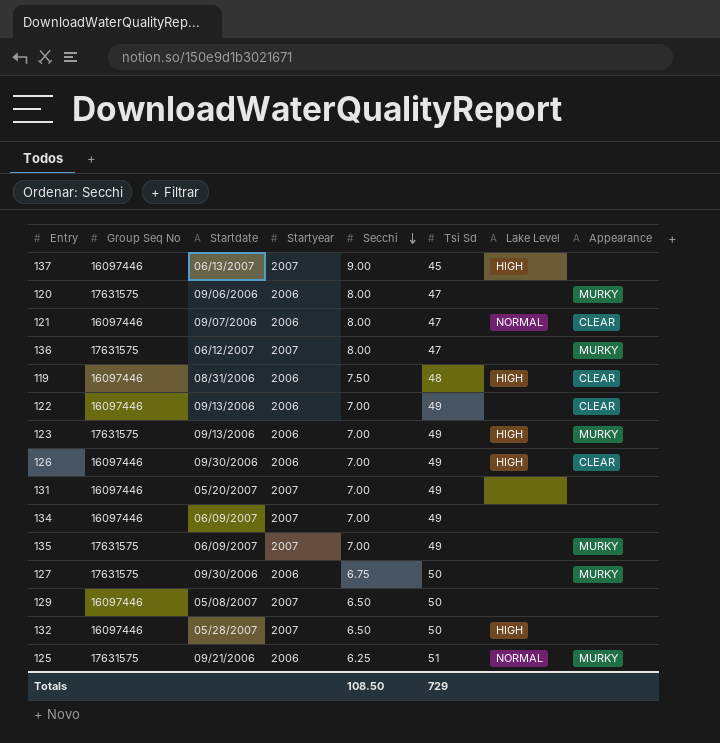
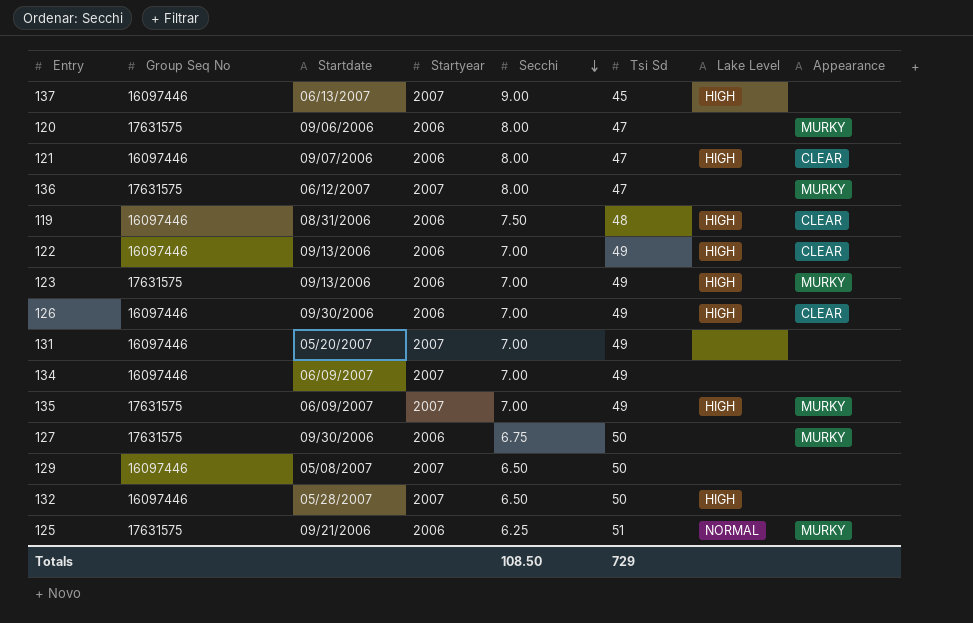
121 | Lake Level: NORMAL -> HIGH
122 | Lake Level: none -> HIGH
135 | Lake Level: none -> HIGH

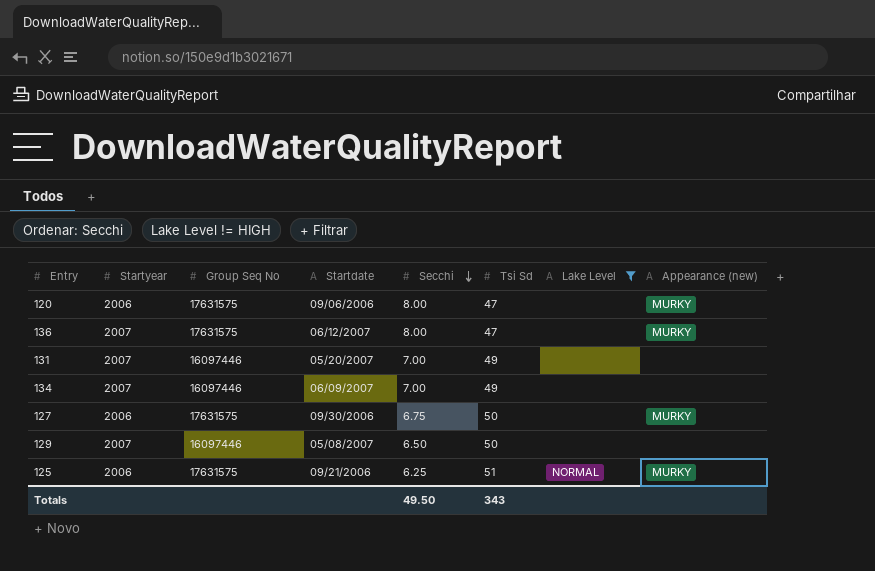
filter: none -> Lake Level != HIGH
column Startyear | position: 4 -> 2
column name: Appearance -> Appearance (new)
Totals | Secchi: 108.50 -> 49.50
Totals | Tsi Sd: 729 -> 343

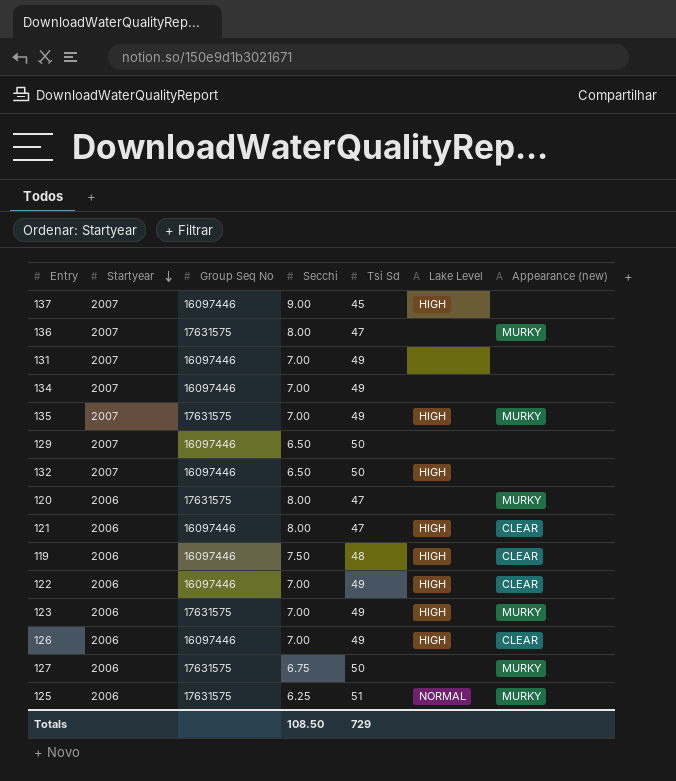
filter: Lake Level != HIGH -> none
row order: Secchi descending -> Startyear descending
column Startdate | position: 4 -> none
Totals | Secchi: 49.50 -> 108.50
Totals | Tsi Sd: 343 -> 729

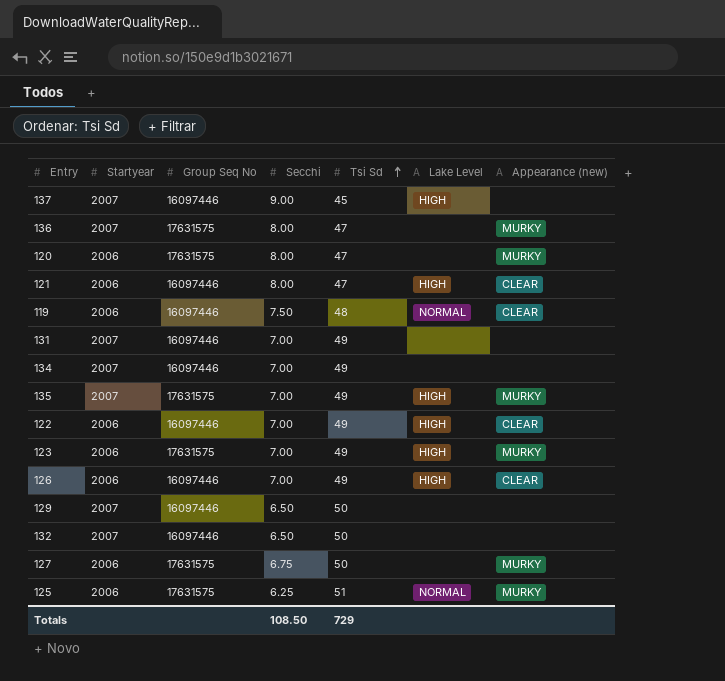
row order: Startyear descending -> Tsi Sd ascending
119 | Lake Level: HIGH -> NORMAL
132 | Lake Level: HIGH -> none

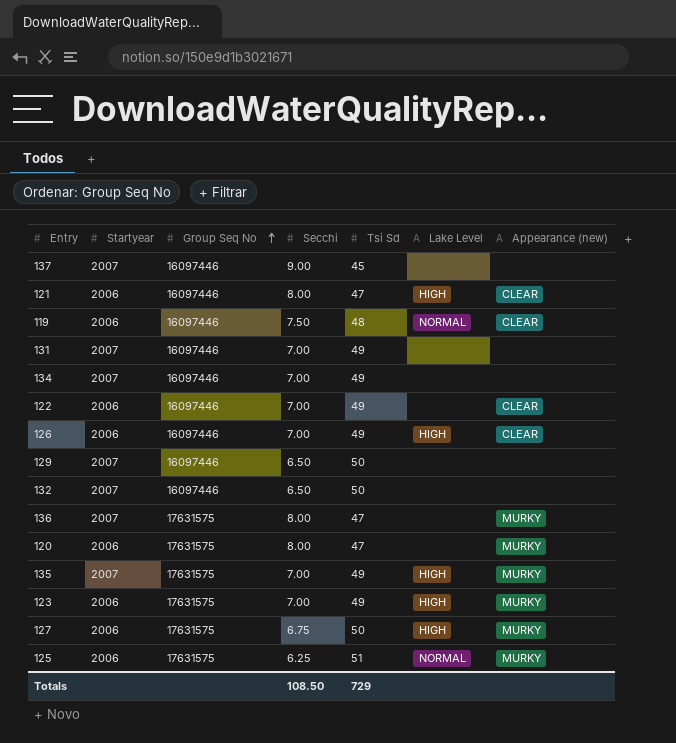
row order: Tsi Sd ascending -> Group Seq No ascending
137 | Lake Level: HIGH -> none
122 | Lake Level: HIGH -> none
127 | Lake Level: none -> HIGH

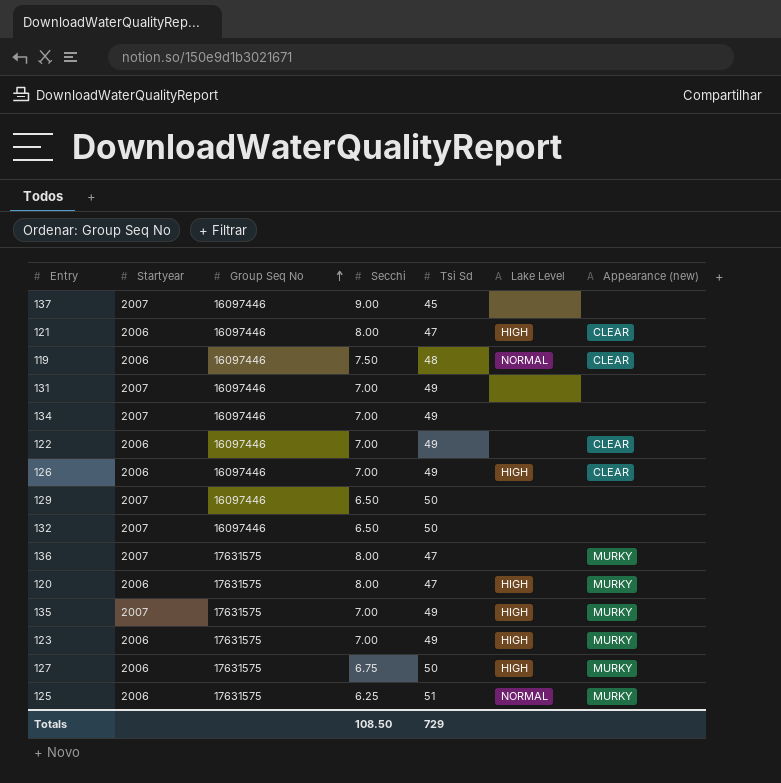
120 | Lake Level: none -> HIGH

